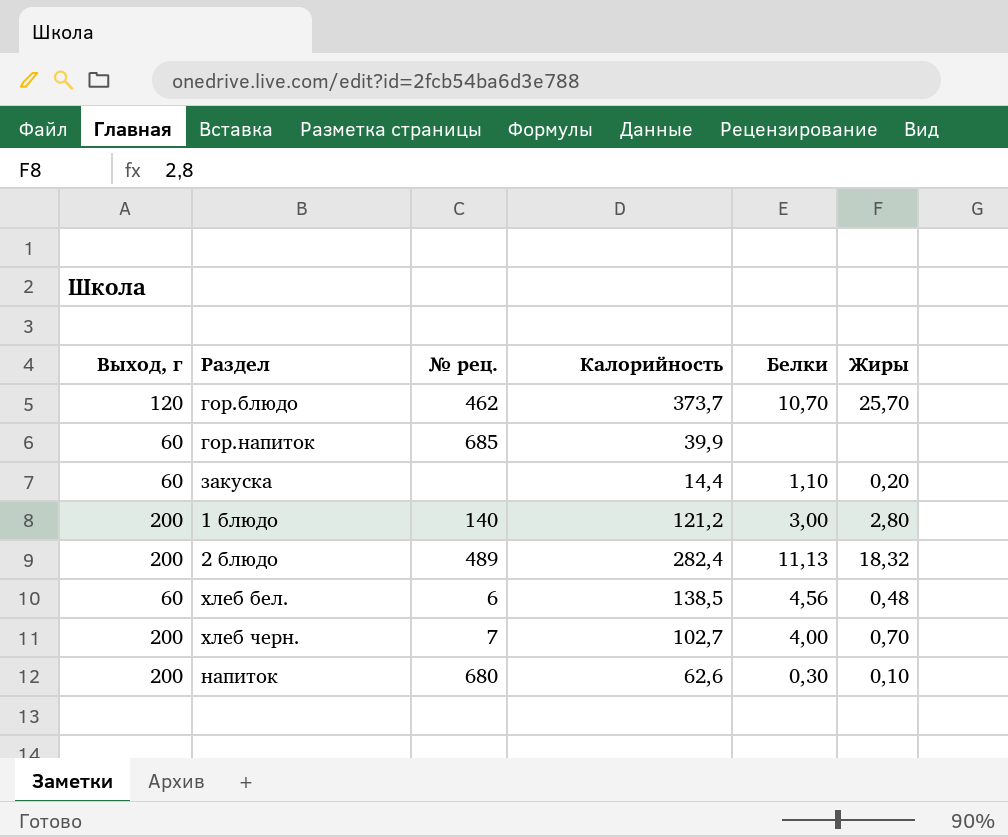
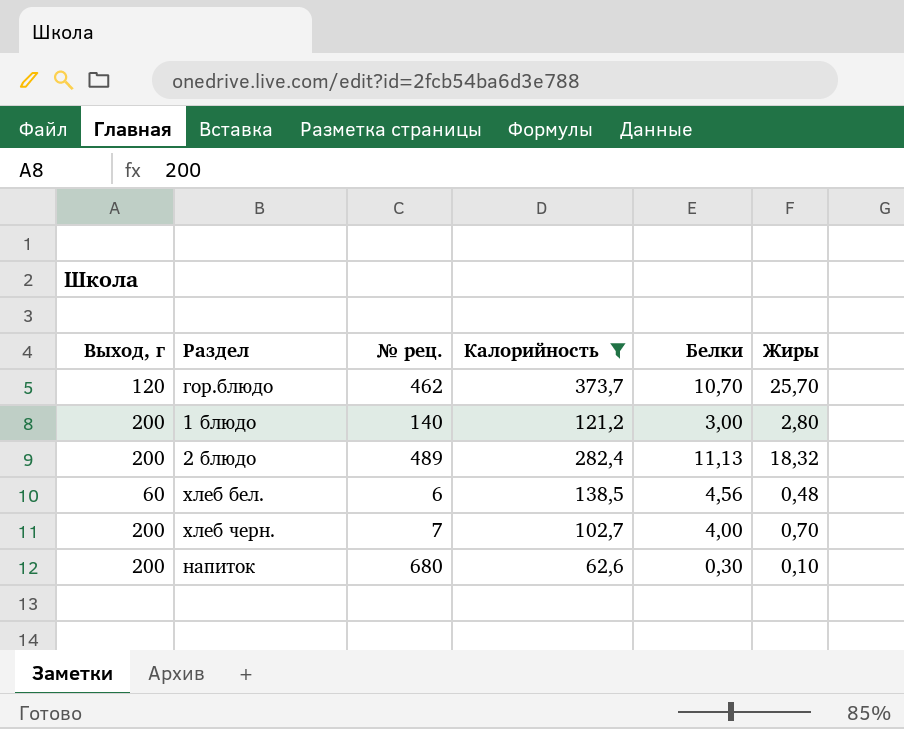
filter: none -> Калорийность >= 62,6

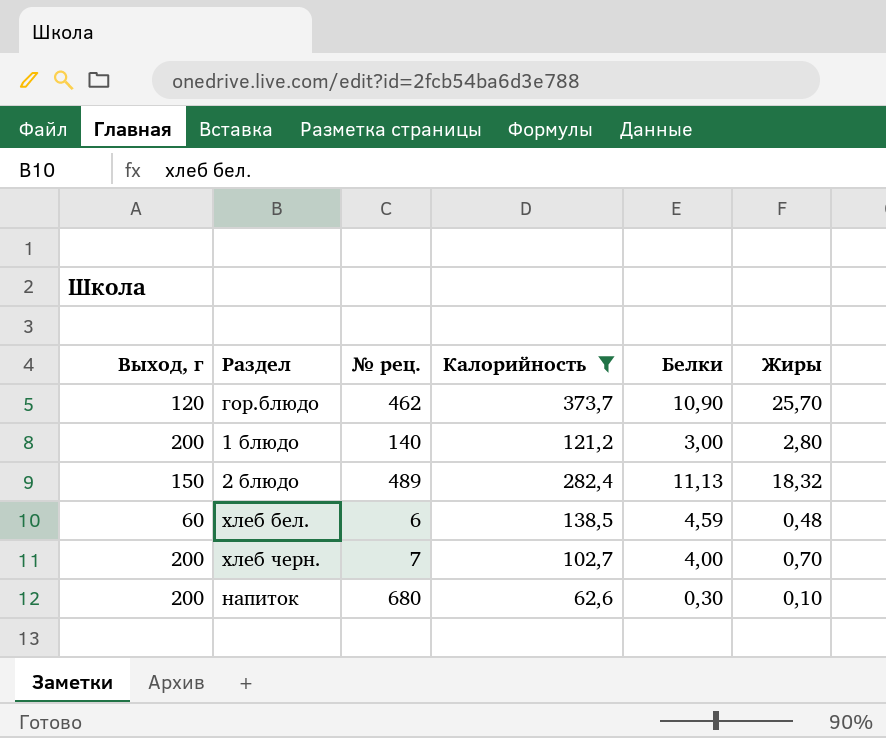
гор.блюдо | Белки: 10,70 -> 10,90
2 блюдо | Выход, г: 200 -> 150
хлеб бел. | Белки: 4,56 -> 4,59

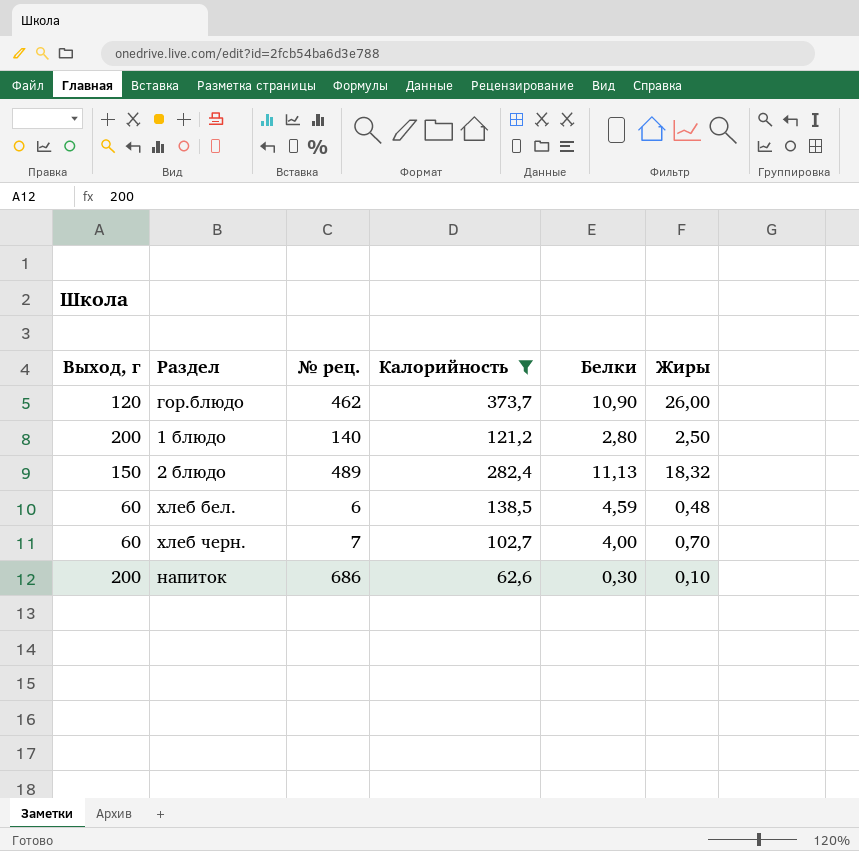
гор.блюдо | Жиры: 25,70 -> 26,00
1 блюдо | Белки: 3,00 -> 2,80
1 блюдо | Жиры: 2,80 -> 2,50
хлеб черн. | Выход, г: 200 -> 60
напиток | № рец.: 680 -> 686

